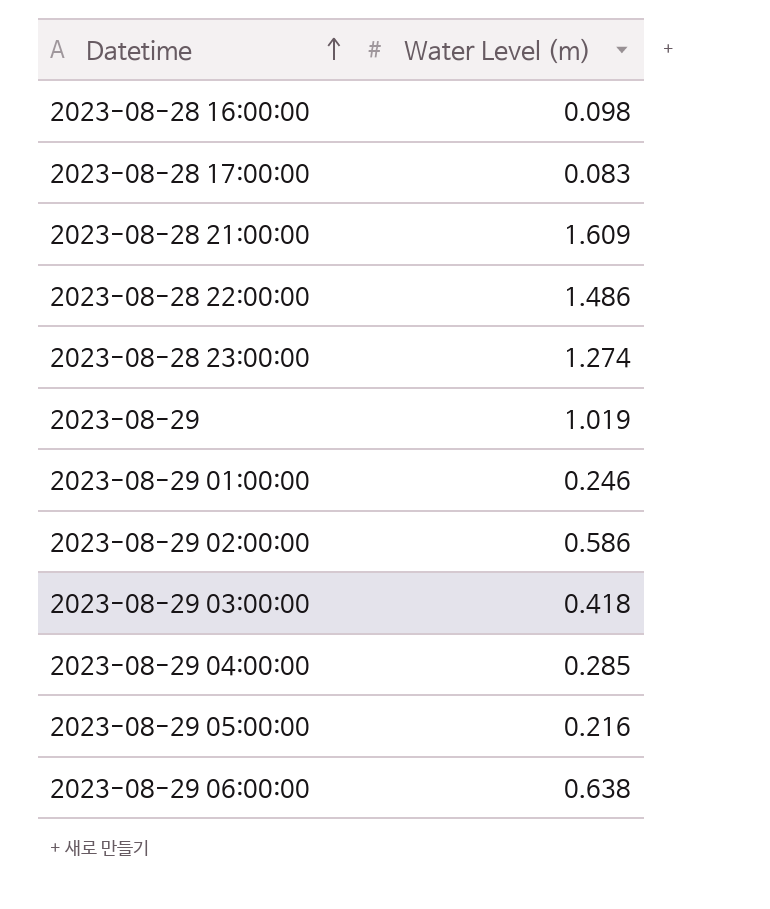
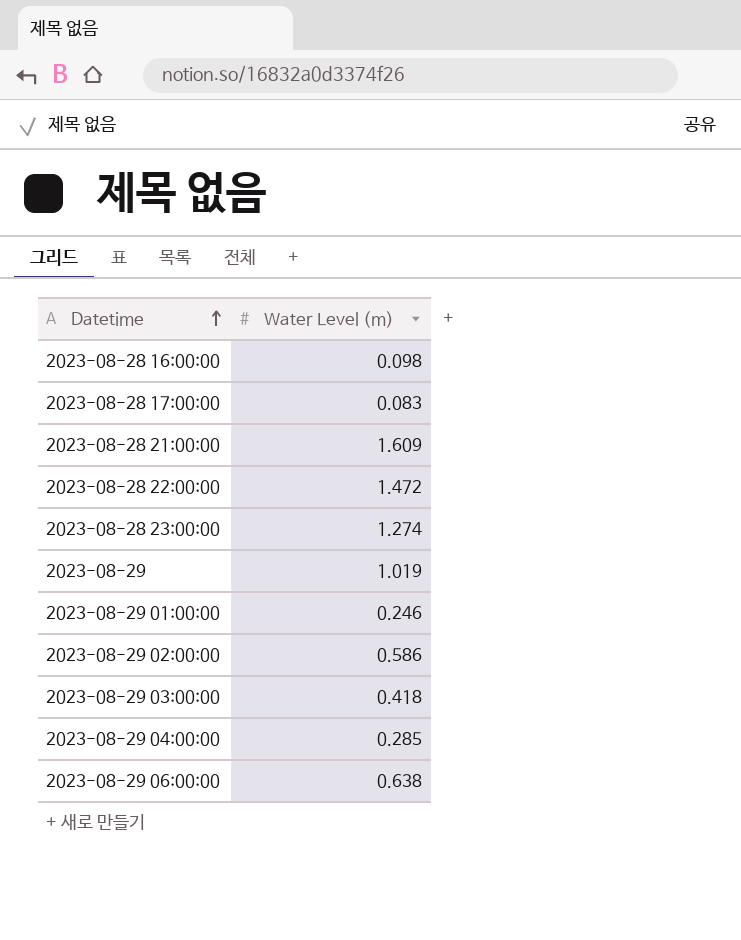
row 2023-08-29 05:00:00: 0.216 -> none
2023-08-28 22:00:00 | Water Level (m): 1.486 -> 1.472

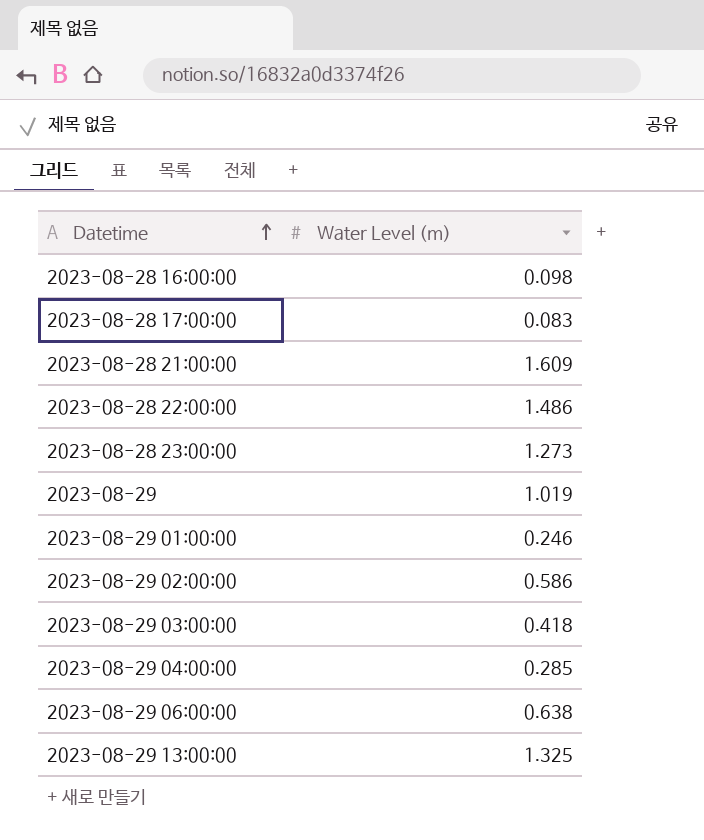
2023-08-28 22:00:00 | Water Level (m): 1.472 -> 1.486
2023-08-28 23:00:00 | Water Level (m): 1.274 -> 1.273
row 2023-08-29 13:00:00: none -> 1.325

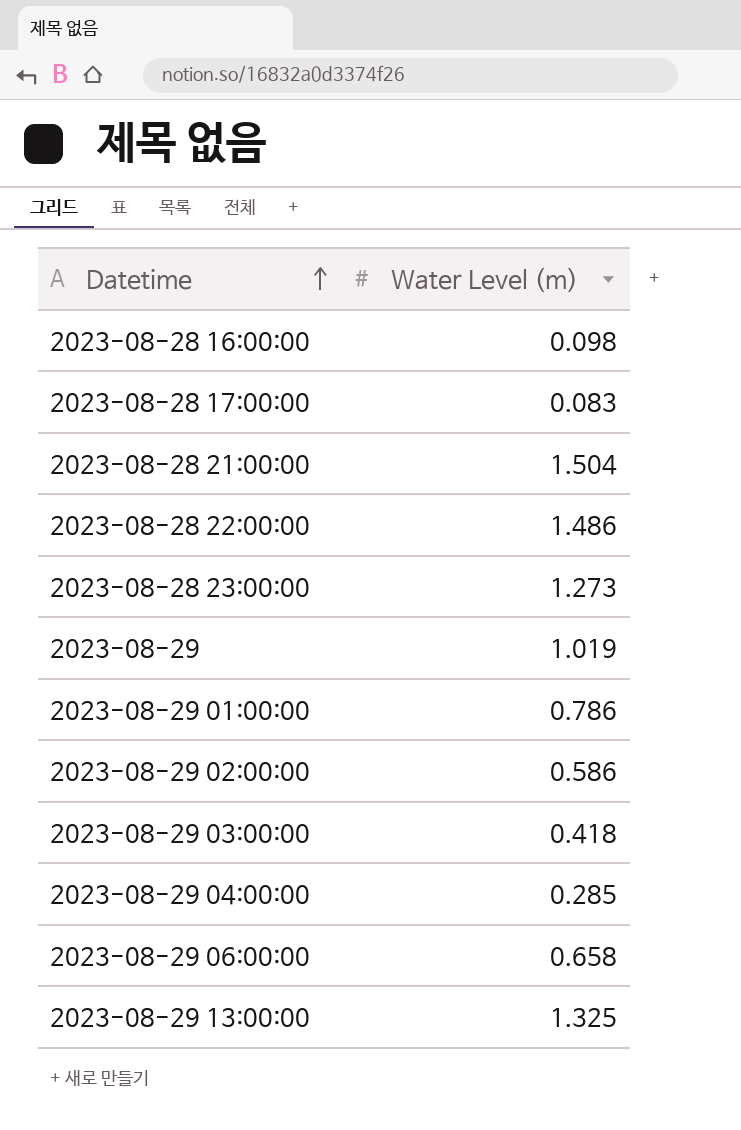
2023-08-28 21:00:00 | Water Level (m): 1.609 -> 1.504
2023-08-29 01:00:00 | Water Level (m): 0.246 -> 0.786
2023-08-29 06:00:00 | Water Level (m): 0.638 -> 0.658

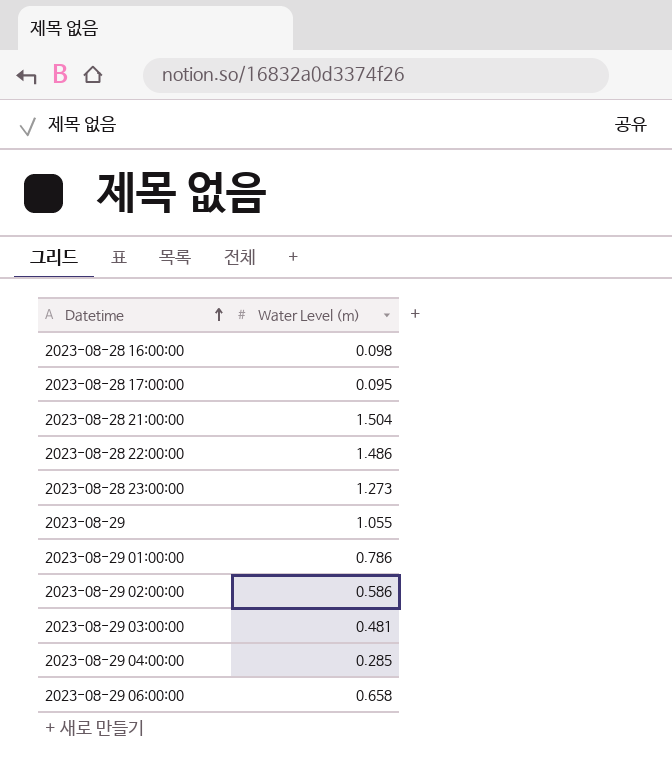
row 2023-08-29 13:00:00: 1.325 -> none
2023-08-28 17:00:00 | Water Level (m): 0.083 -> 0.095
2023-08-29 | Water Level (m): 1.019 -> 1.055
2023-08-29 03:00:00 | Water Level (m): 0.418 -> 0.481

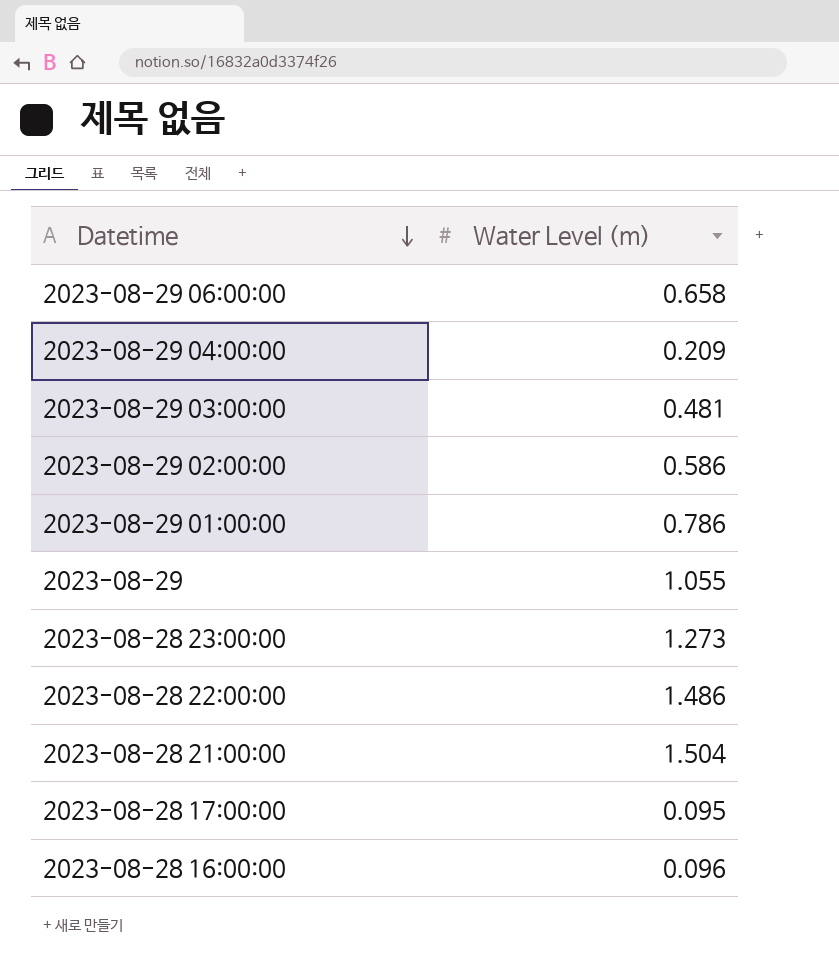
row order: Datetime ascending -> Datetime descending
2023-08-29 04:00:00 | Water Level (m): 0.285 -> 0.209
2023-08-28 16:00:00 | Water Level (m): 0.098 -> 0.096

